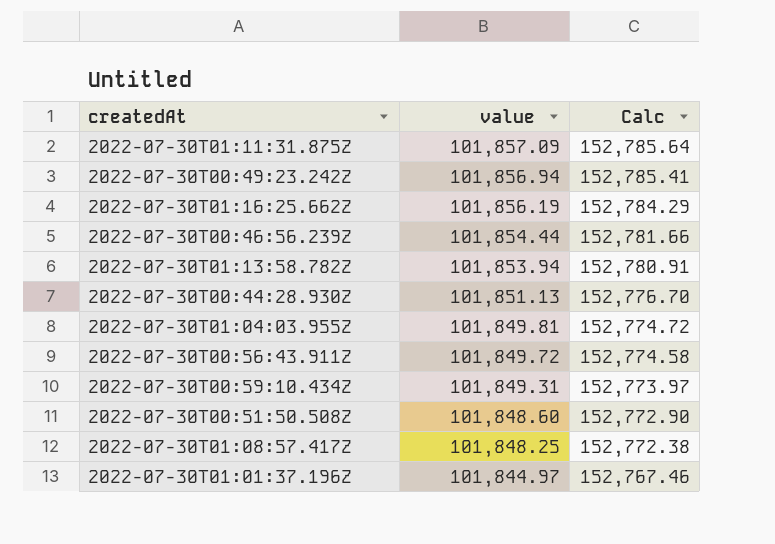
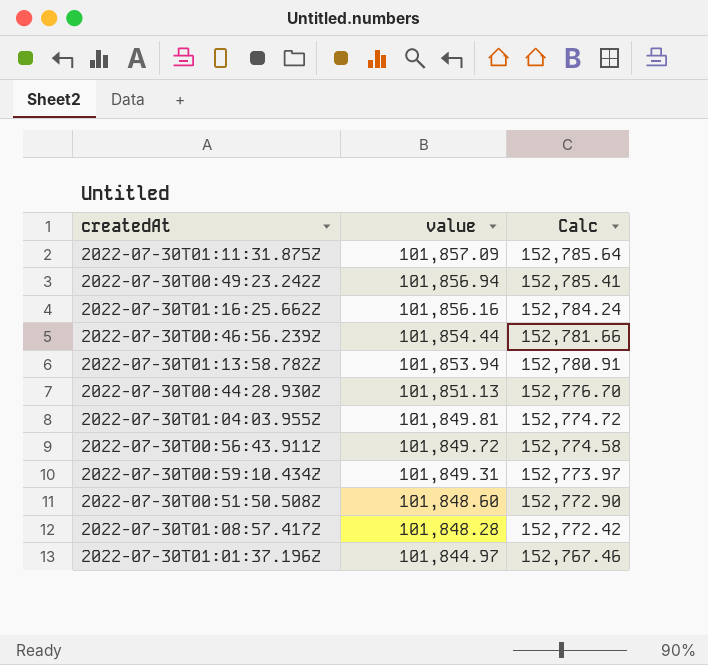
2022-07-30T01:16:25.662Z | value: 101,856.19 -> 101,856.16
2022-07-30T01:16:25.662Z | Calc: 152,784.29 -> 152,784.24
2022-07-30T01:08:57.417Z | value: 101,848.25 -> 101,848.28
2022-07-30T01:08:57.417Z | Calc: 152,772.38 -> 152,772.42

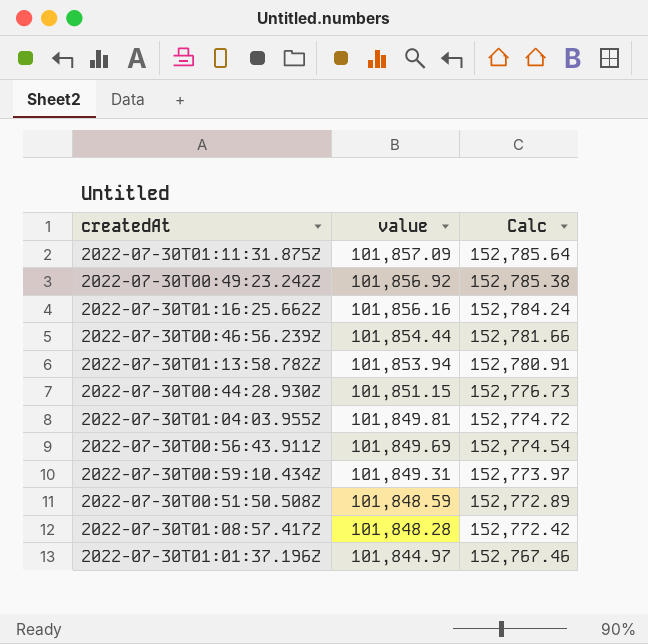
2022-07-30T00:49:23.242Z | value: 101,856.94 -> 101,856.92
2022-07-30T00:49:23.242Z | Calc: 152,785.41 -> 152,785.38
2022-07-30T00:44:28.930Z | value: 101,851.13 -> 101,851.15
2022-07-30T00:44:28.930Z | Calc: 152,776.70 -> 152,776.73
2022-07-30T00:56:43.911Z | value: 101,849.72 -> 101,849.69
2022-07-30T00:56:43.911Z | Calc: 152,774.58 -> 152,774.54
2022-07-30T00:51:50.508Z | value: 101,848.60 -> 101,848.59
2022-07-30T00:51:50.508Z | Calc: 152,772.90 -> 152,772.89

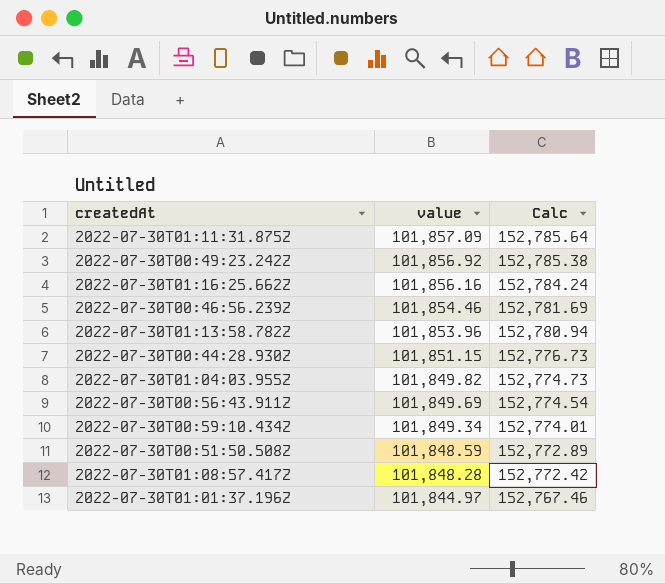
2022-07-30T00:46:56.239Z | value: 101,854.44 -> 101,854.46
2022-07-30T00:46:56.239Z | Calc: 152,781.66 -> 152,781.69
2022-07-30T01:13:58.782Z | value: 101,853.94 -> 101,853.96
2022-07-30T01:13:58.782Z | Calc: 152,780.91 -> 152,780.94
2022-07-30T01:04:03.955Z | value: 101,849.81 -> 101,849.82
2022-07-30T01:04:03.955Z | Calc: 152,774.72 -> 152,774.73
2022-07-30T00:59:10.434Z | value: 101,849.31 -> 101,849.34
2022-07-30T00:59:10.434Z | Calc: 152,773.97 -> 152,774.01

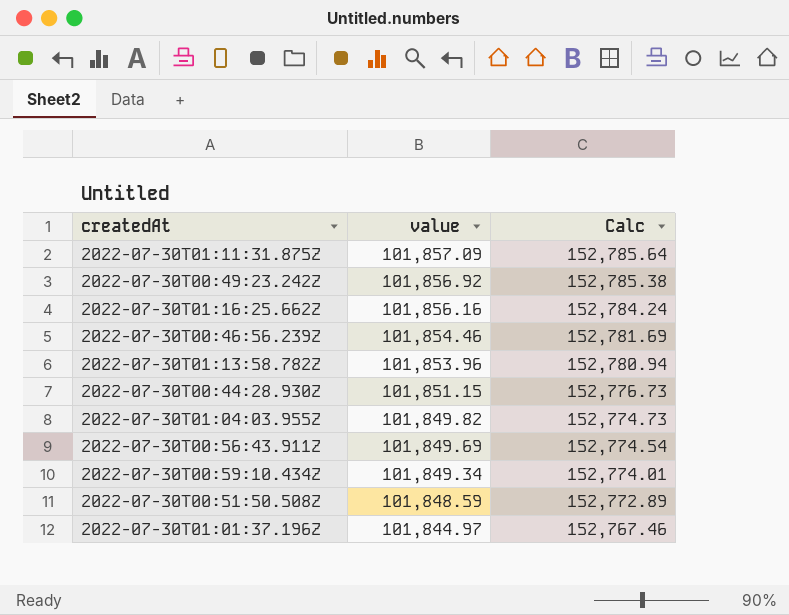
row 2022-07-30T01:08:57.417Z: 101,848.28 | 152,772.42 -> none

